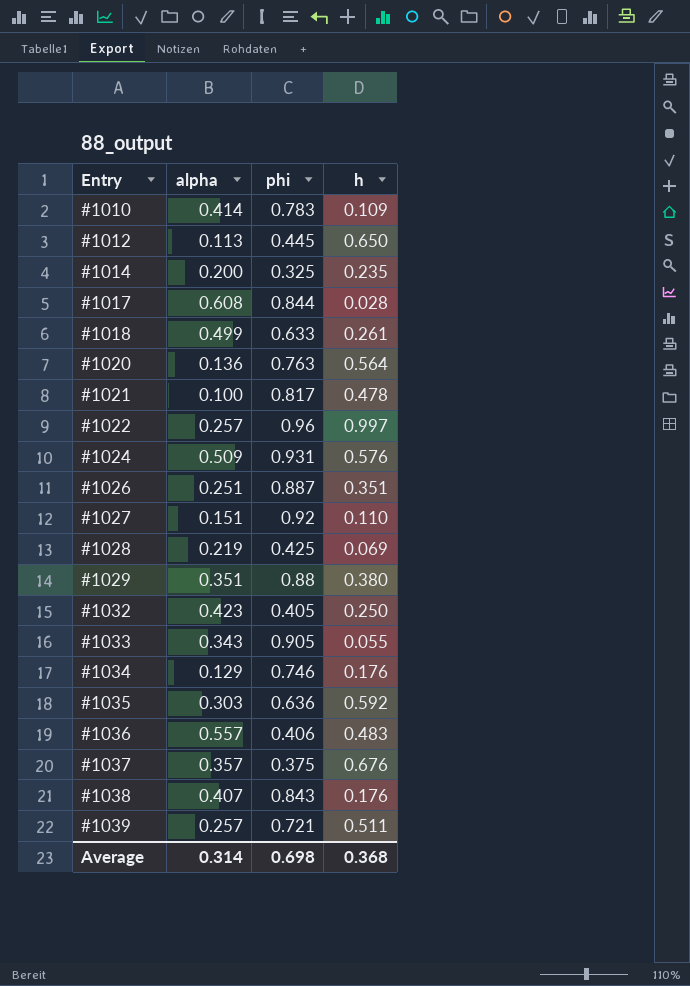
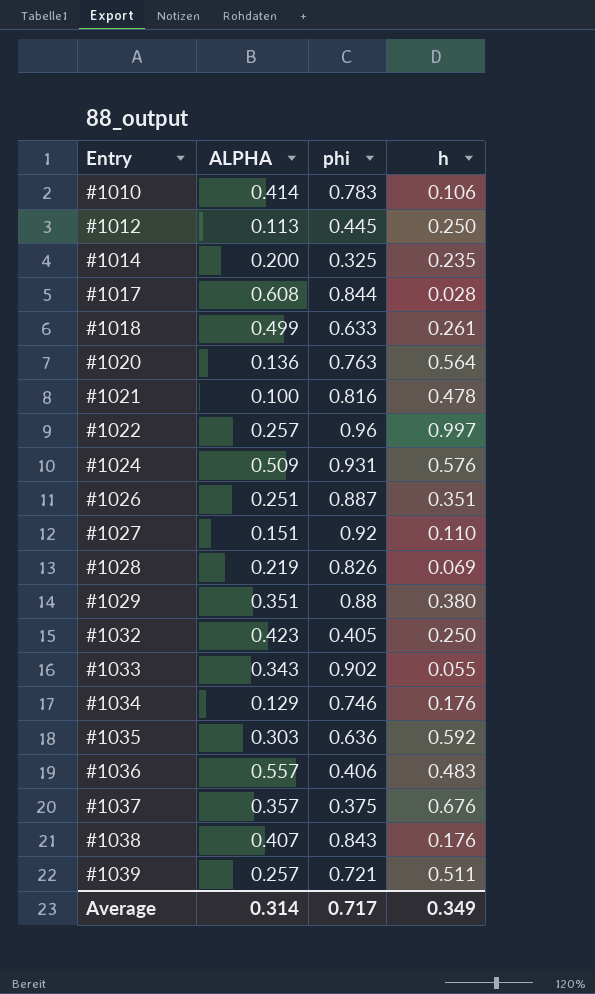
column name: alpha -> ALPHA
#1010 | h: 0.109 -> 0.106
#1012 | h: 0.650 -> 0.250
#1021 | phi: 0.817 -> 0.816
#1028 | phi: 0.425 -> 0.826
#1033 | phi: 0.905 -> 0.902
Average | phi: 0.698 -> 0.717
Average | h: 0.368 -> 0.349

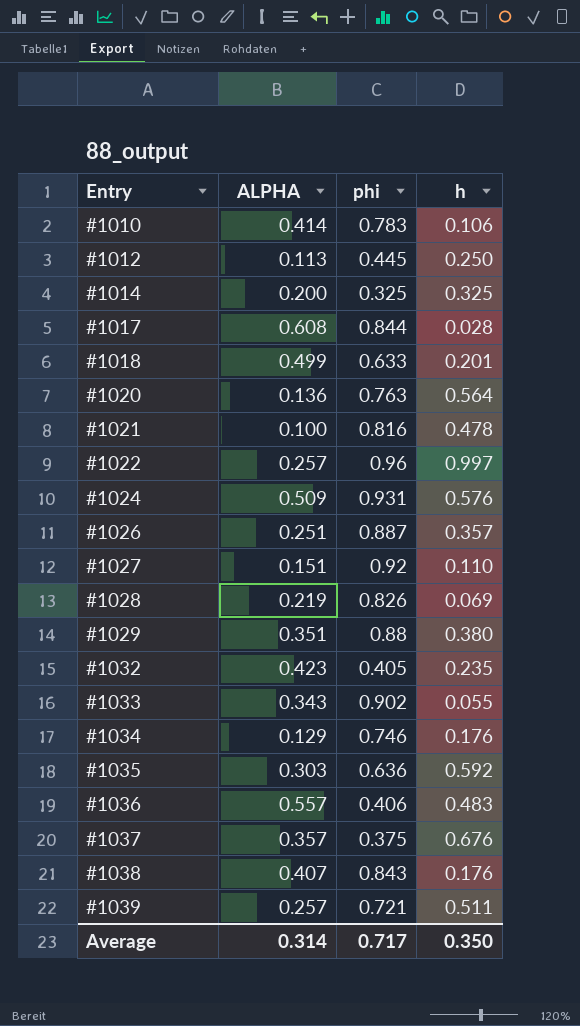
#1014 | h: 0.235 -> 0.325
#1018 | h: 0.261 -> 0.201
#1026 | h: 0.351 -> 0.357
#1032 | h: 0.250 -> 0.235
Average | h: 0.349 -> 0.350

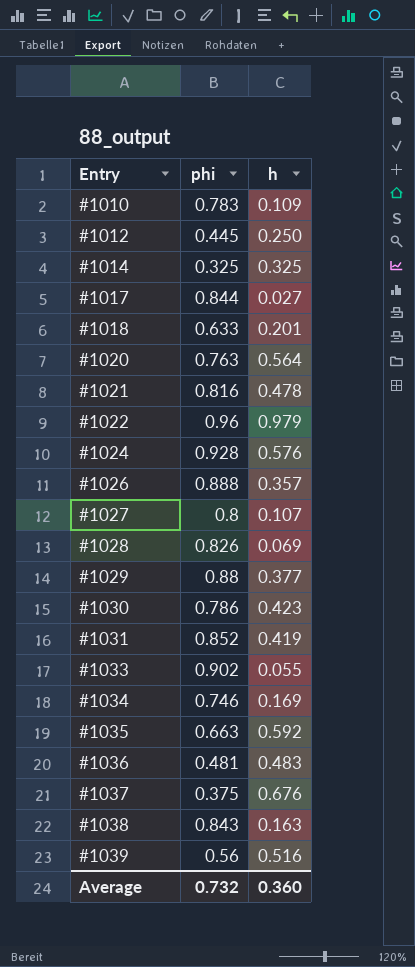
column ALPHA | position: 2 -> none
row #1032: 0.423 | 0.405 | 0.235 -> none
#1010 | h: 0.106 -> 0.109
#1017 | h: 0.028 -> 0.027
#1022 | h: 0.997 -> 0.979
#1024 | phi: 0.931 -> 0.928
#1026 | phi: 0.887 -> 0.888
#1027 | phi: 0.92 -> 0.8
#1027 | h: 0.110 -> 0.107
#1029 | h: 0.380 -> 0.377
row #1030: none -> 0.786 | 0.423
row #1031: none -> 0.852 | 0.419
#1034 | h: 0.176 -> 0.169
#1035 | phi: 0.636 -> 0.663
#1036 | phi: 0.406 -> 0.481
#1038 | h: 0.176 -> 0.163
#1039 | phi: 0.721 -> 0.56
#1039 | h: 0.511 -> 0.516
Average | phi: 0.717 -> 0.732
Average | h: 0.350 -> 0.360

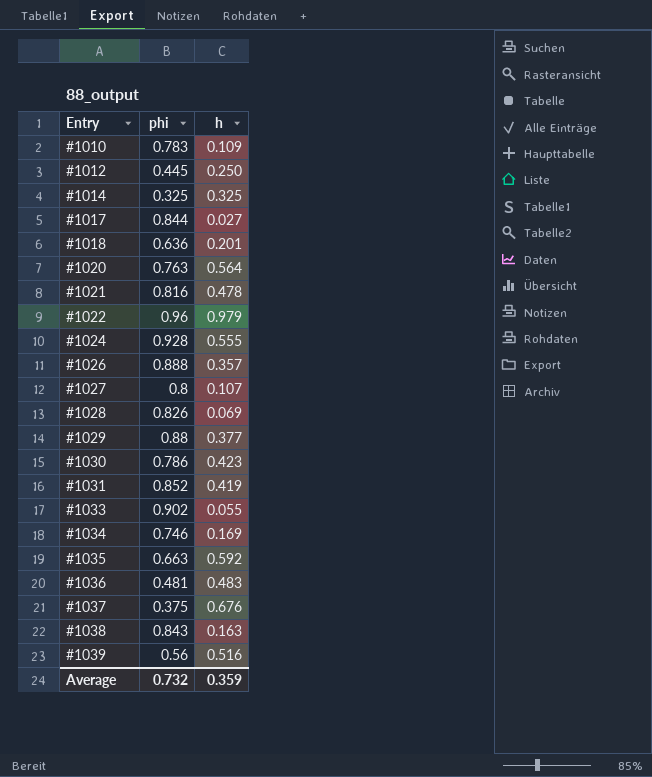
#1018 | phi: 0.633 -> 0.636
#1024 | h: 0.576 -> 0.555
Average | h: 0.360 -> 0.359

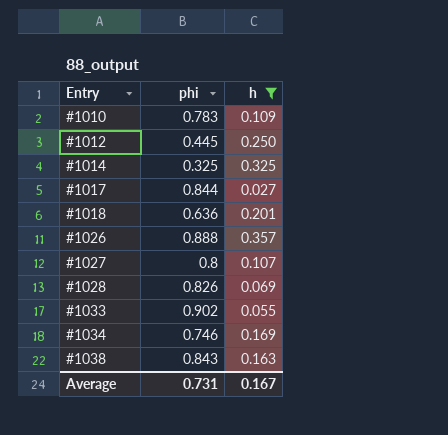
filter: none -> h <= 0.357
Average | phi: 0.732 -> 0.731
Average | h: 0.359 -> 0.167

